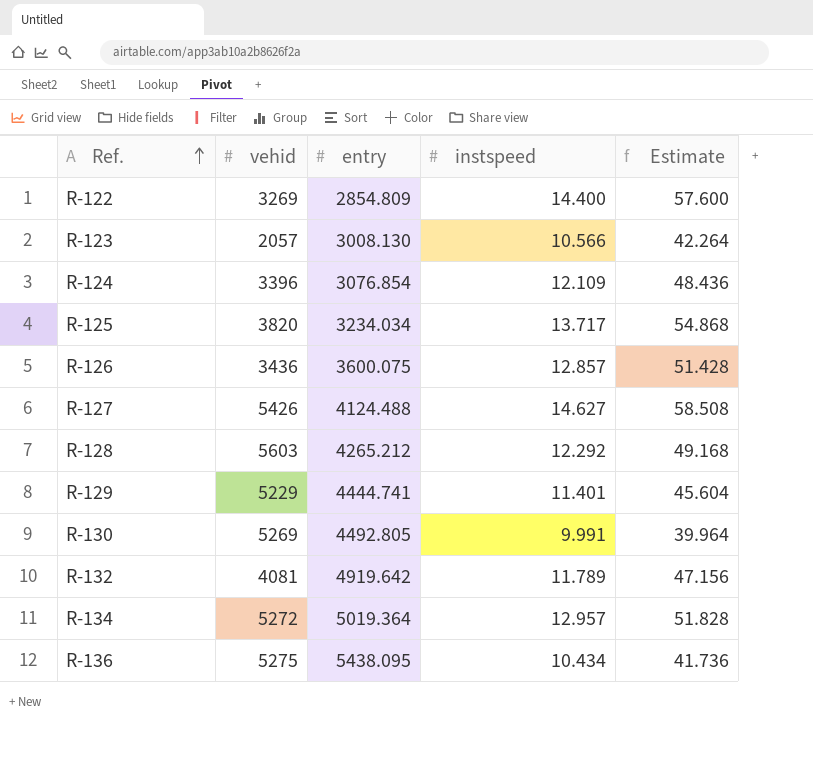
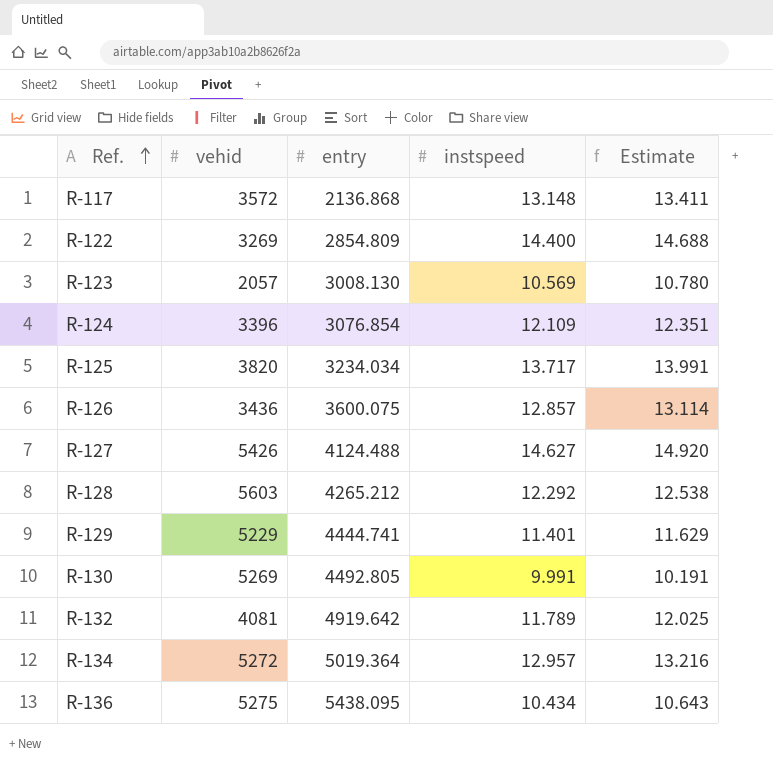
column Estimate | formula: [instspeed] * 4 -> [instspeed] * 1.02
row R-117: none -> 3572 | 2136.868 | 13.148 | 13.411
R-123 | instspeed: 10.566 -> 10.569

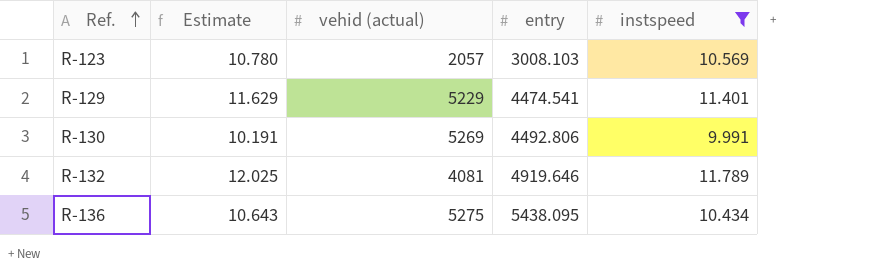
filter: none -> instspeed <= 11.789
column Estimate | position: 5 -> 2
column name: vehid -> vehid (actual)
R-123 | entry: 3008.130 -> 3008.103
R-129 | entry: 4444.741 -> 4474.541
R-130 | entry: 4492.805 -> 4492.806
R-132 | entry: 4919.642 -> 4919.646

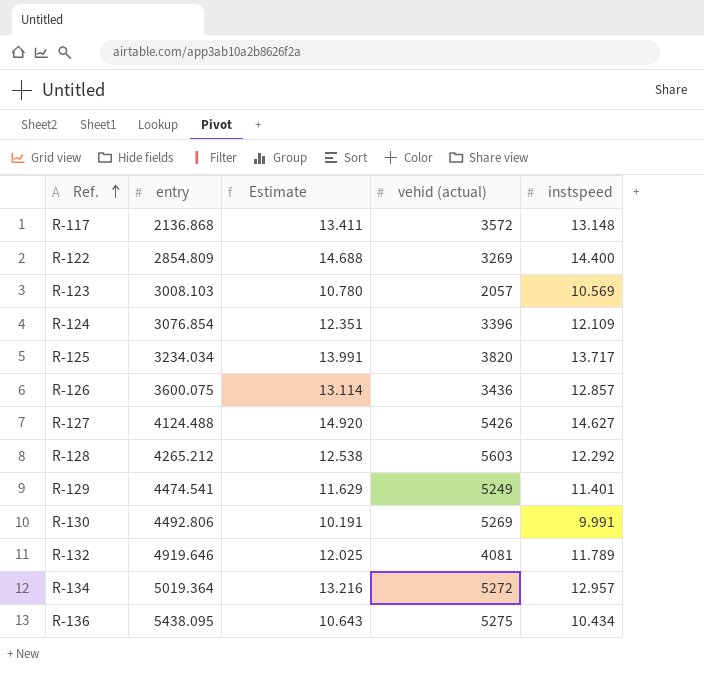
filter: instspeed <= 11.789 -> none
column entry | position: 4 -> 2
R-129 | vehid (actual): 5229 -> 5249

